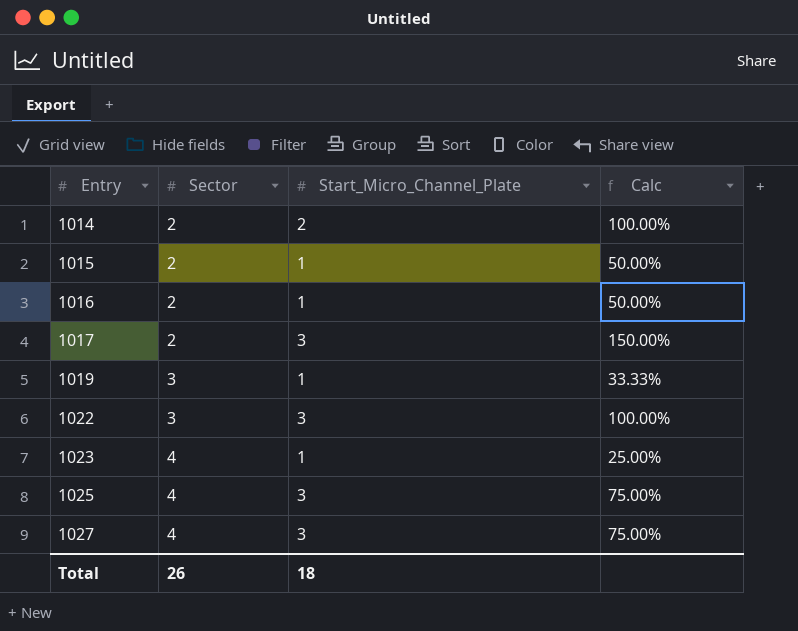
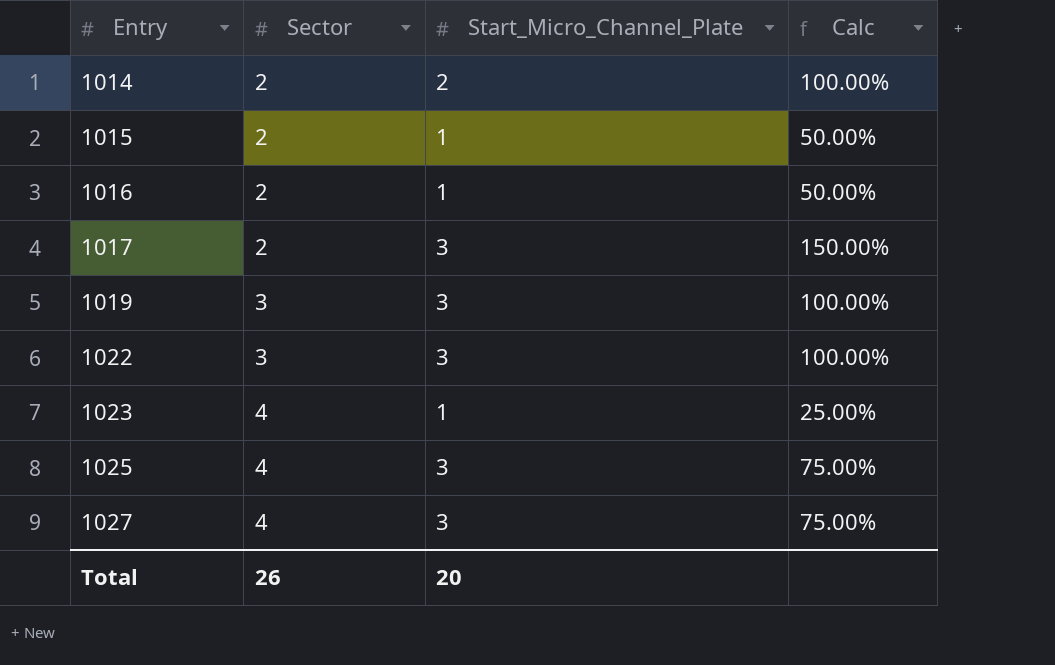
1019 | Start_Micro_Channel_Plate: 1 -> 3
1019 | Calc: 33.33% -> 100.00%
Total | Start_Micro_Channel_Plate: 18 -> 20

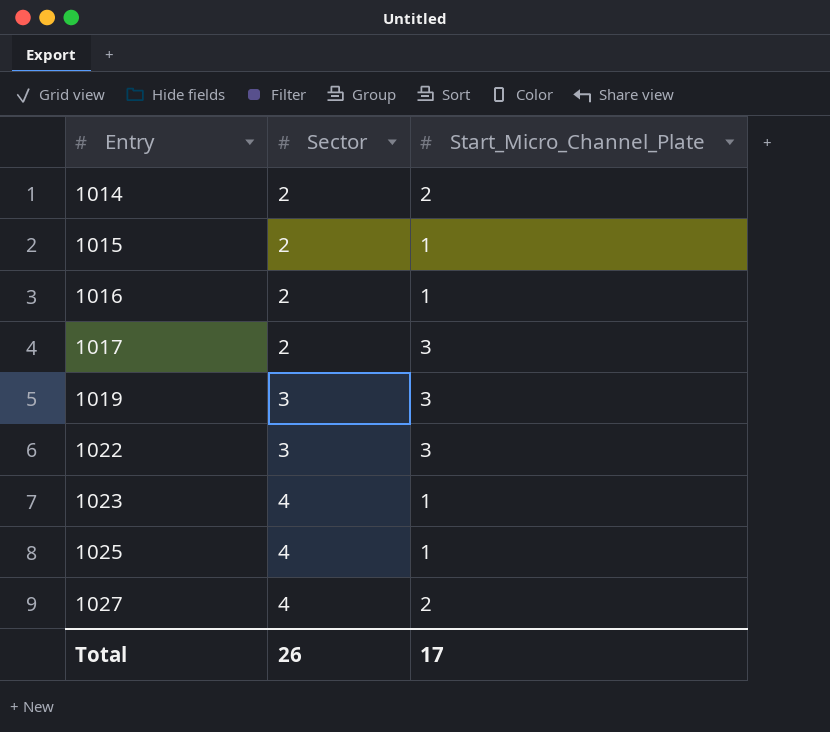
column Calc | formula: [Start_Micro_Channel_Plate] / [Sector] -> none
1025 | Start_Micro_Channel_Plate: 3 -> 1
1027 | Start_Micro_Channel_Plate: 3 -> 2
Total | Start_Micro_Channel_Plate: 20 -> 17

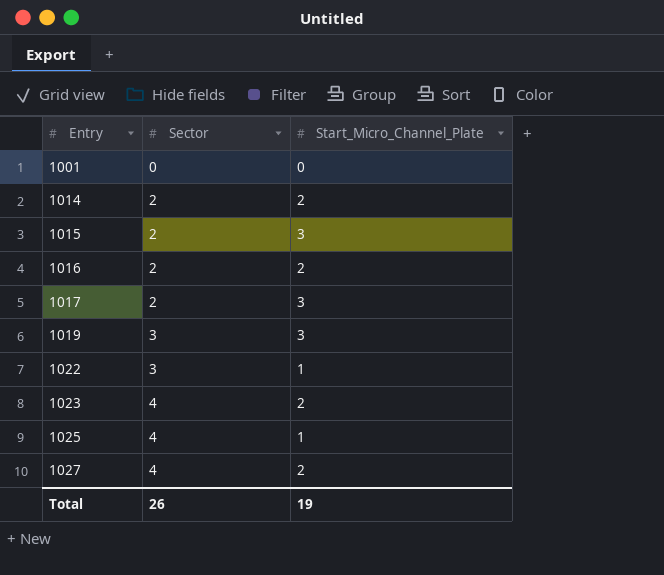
row 1001: none -> 0 | 0
1015 | Start_Micro_Channel_Plate: 1 -> 3
1016 | Start_Micro_Channel_Plate: 1 -> 2
1022 | Start_Micro_Channel_Plate: 3 -> 1
1023 | Start_Micro_Channel_Plate: 1 -> 2
Total | Start_Micro_Channel_Plate: 17 -> 19

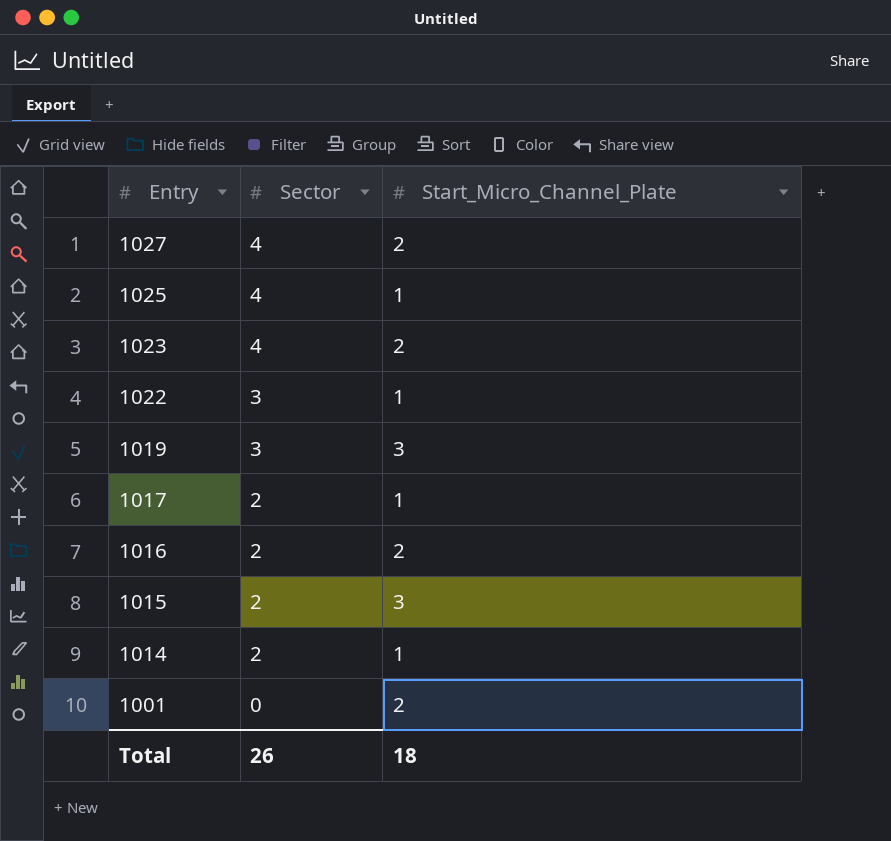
row order: Entry ascending -> Entry descending
1017 | Start_Micro_Channel_Plate: 3 -> 1
1014 | Start_Micro_Channel_Plate: 2 -> 1
1001 | Start_Micro_Channel_Plate: 0 -> 2
Total | Start_Micro_Channel_Plate: 19 -> 18

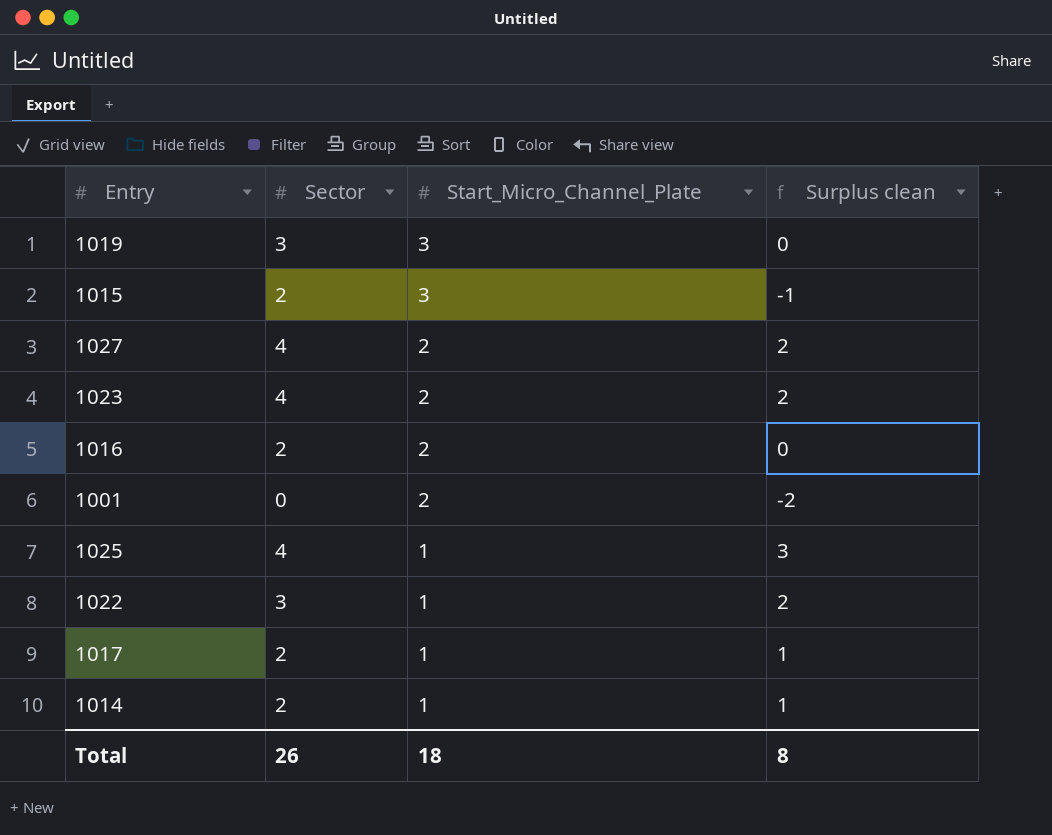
row order: Entry descending -> Start_Micro_Channel_Plate descending
column Surplus clean | formula: none -> [Sector] - [Start_Micro_Channel_Plate]

